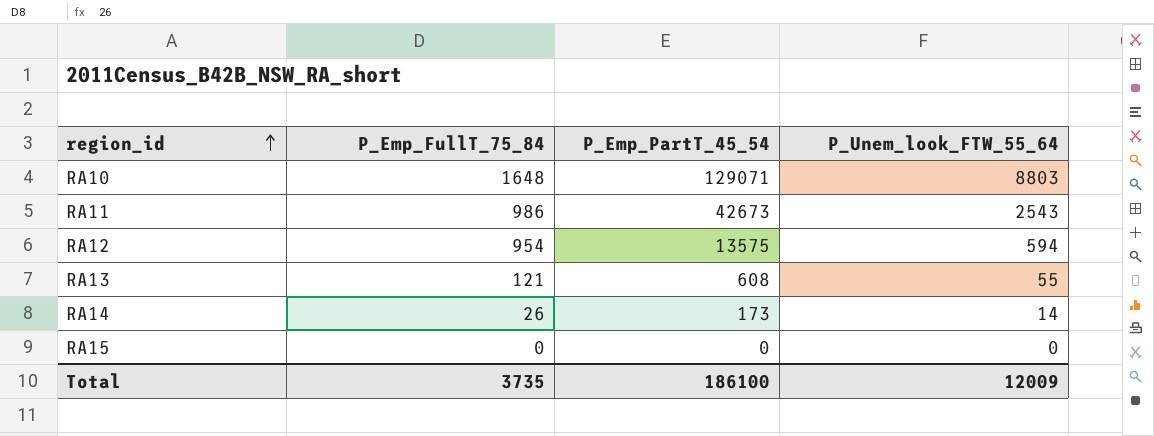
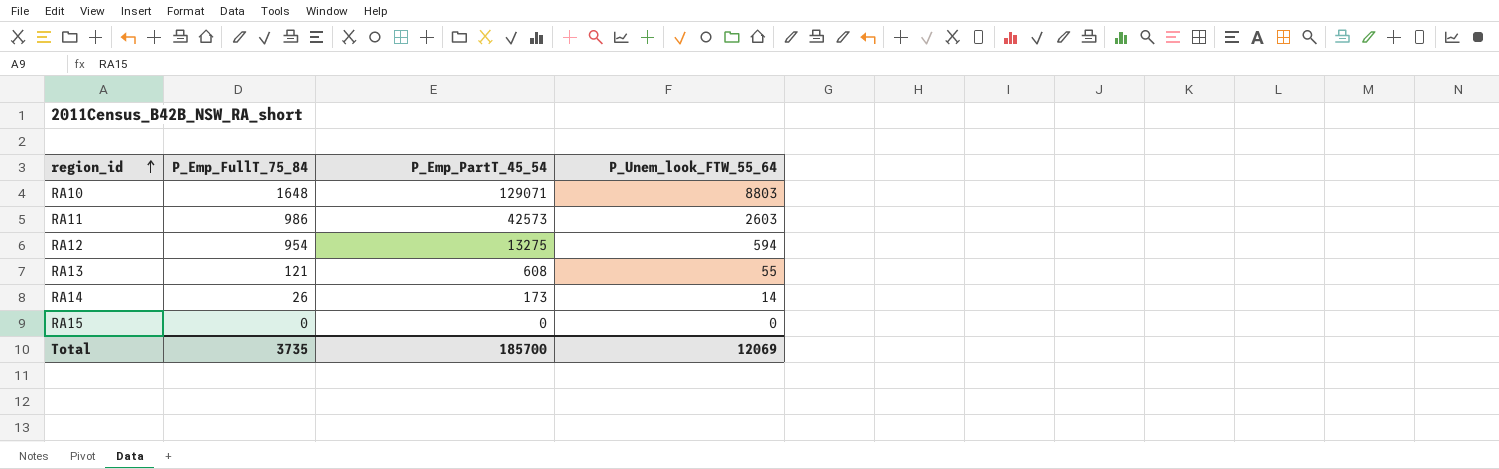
RA11 | P_Emp_PartT_45_54: 42673 -> 42573
RA11 | P_Unem_look_FTW_55_64: 2543 -> 2603
RA12 | P_Emp_PartT_45_54: 13575 -> 13275
Total | P_Emp_PartT_45_54: 186100 -> 185700
Total | P_Unem_look_FTW_55_64: 12009 -> 12069

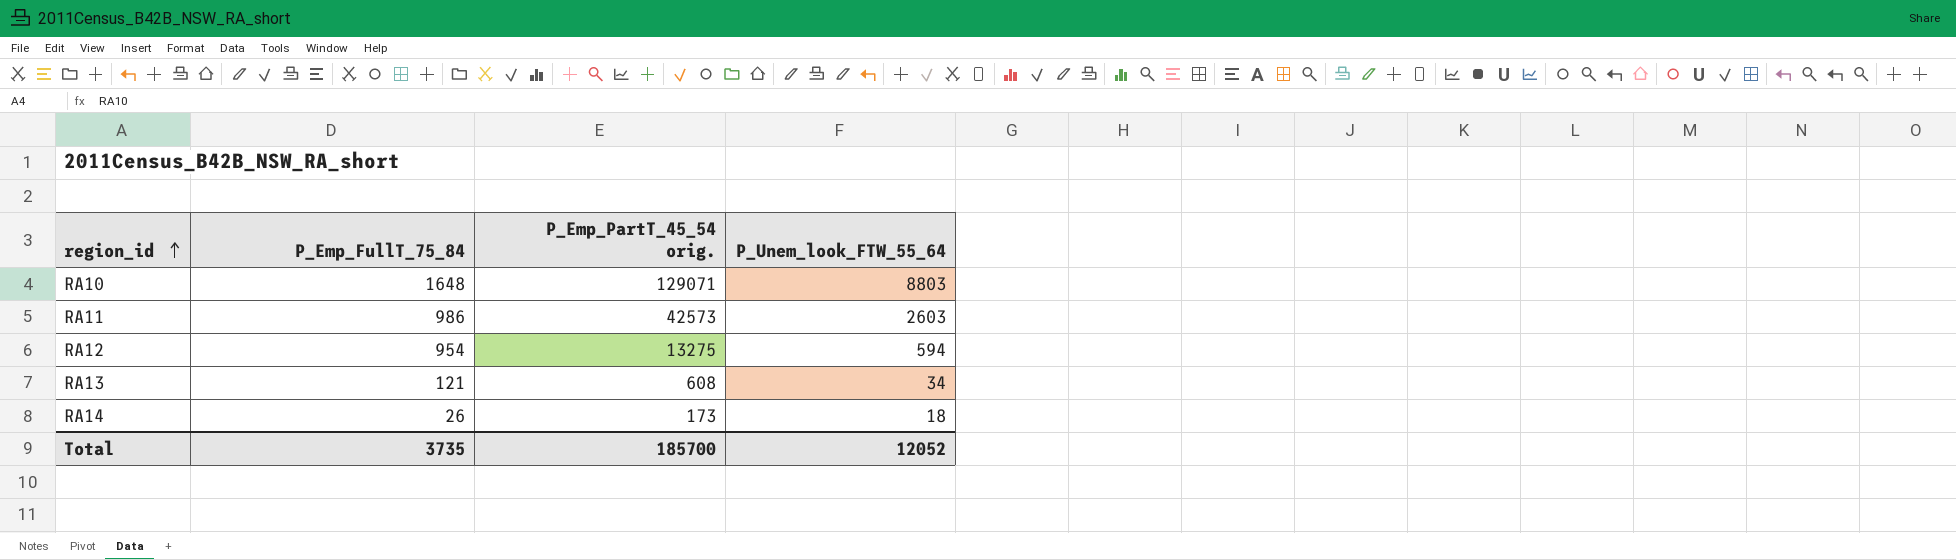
column name: P_Emp_PartT_45_54 -> P_Emp_PartT_45_54 orig.
row RA15: 0 | 0 | 0 -> none
RA13 | P_Unem_look_FTW_55_64: 55 -> 34
RA14 | P_Unem_look_FTW_55_64: 14 -> 18
Total | P_Unem_look_FTW_55_64: 12069 -> 12052

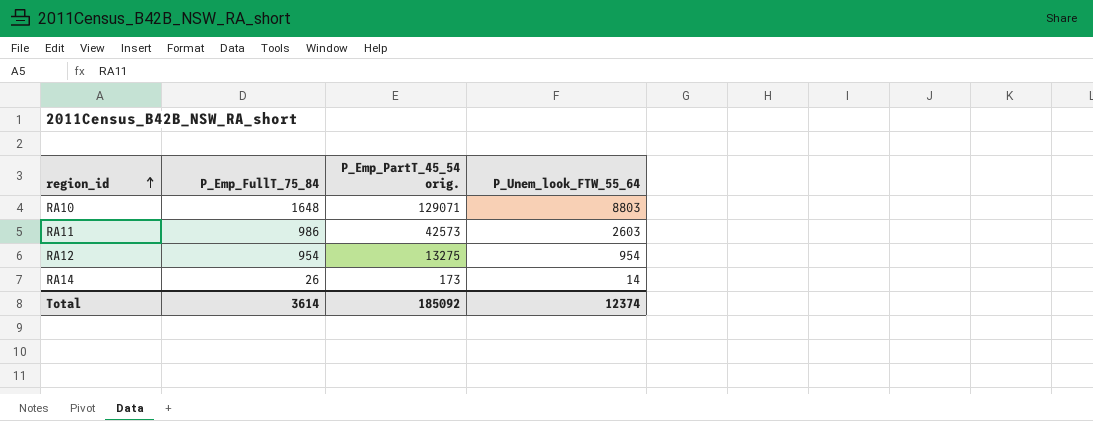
row RA13: 121 | 608 | 34 -> none
RA12 | P_Unem_look_FTW_55_64: 594 -> 954
RA14 | P_Unem_look_FTW_55_64: 18 -> 14
Total | P_Emp_FullT_75_84: 3735 -> 3614
Total | P_Emp_PartT_45_54 orig.: 185700 -> 185092
Total | P_Unem_look_FTW_55_64: 12052 -> 12374

